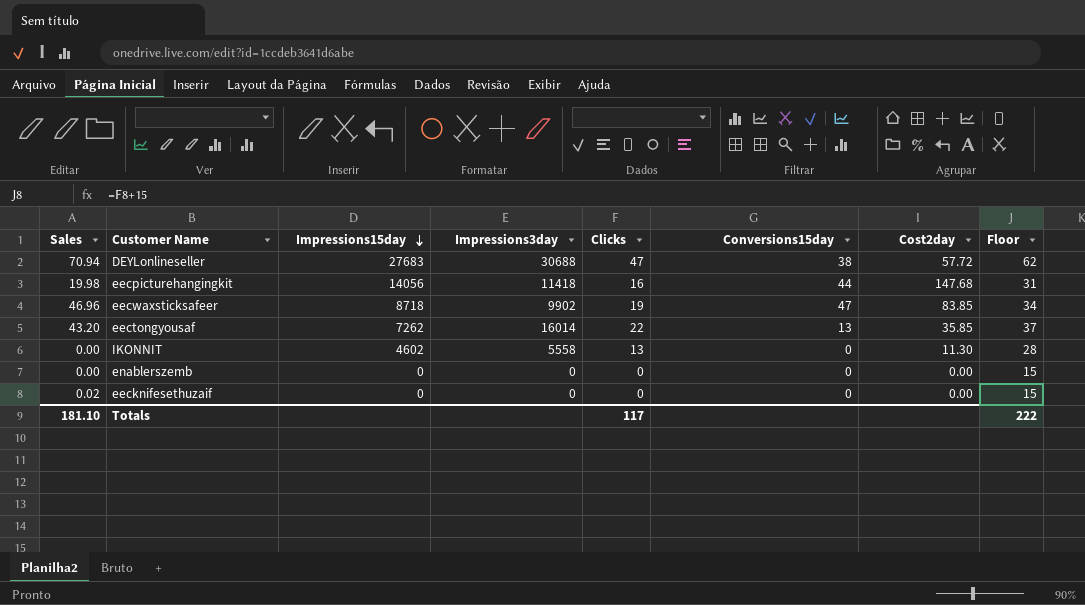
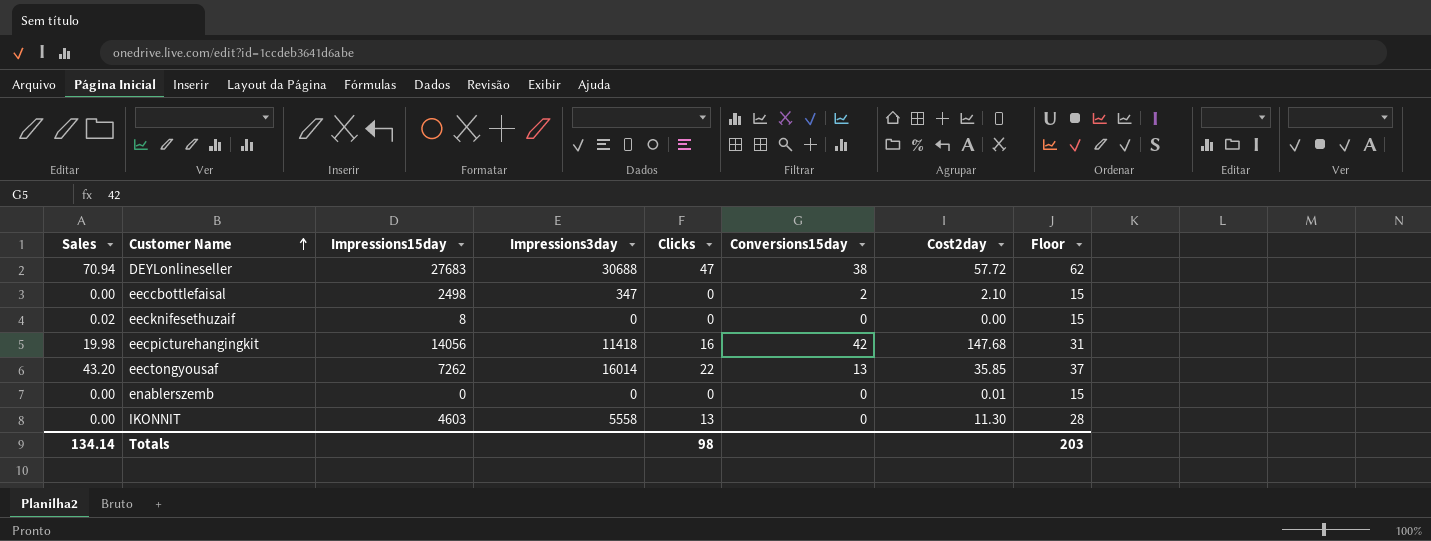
row order: Impressions15day descending -> Customer Name ascending
row eecwaxsticksafeer: 46.96 | 8718 | 9902 | 19 | 47 | 83.85 | 34 -> none
row eeccbottlefaisal: none -> 0.00 | 2498 | 347 | 0 | 2 | 2.10 | 15
eecknifesethuzaif | Impressions15day: 0 -> 8
eecpicturehangingkit | Conversions15day: 44 -> 42
enablerszemb | Cost2day: 0.00 -> 0.01
IKONNIT | Impressions15day: 4602 -> 4603
Totals | Sales: 181.10 -> 134.14
Totals | Clicks: 117 -> 98
Totals | Floor: 222 -> 203

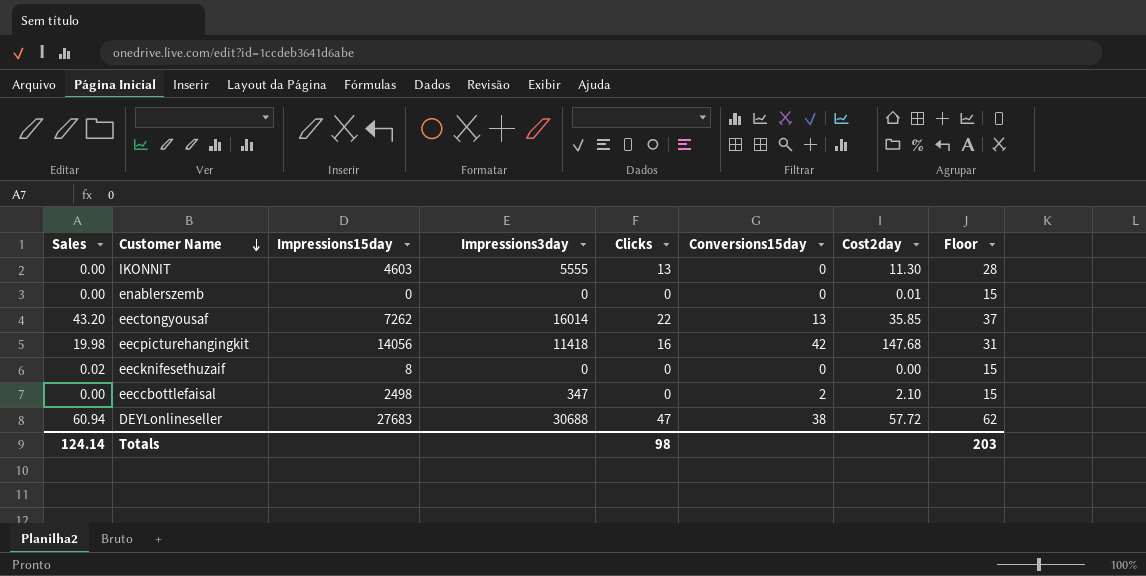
row order: Customer Name ascending -> Customer Name descending
IKONNIT | Impressions3day: 5558 -> 5555
DEYLonlineseller | Sales: 70.94 -> 60.94
Totals | Sales: 134.14 -> 124.14

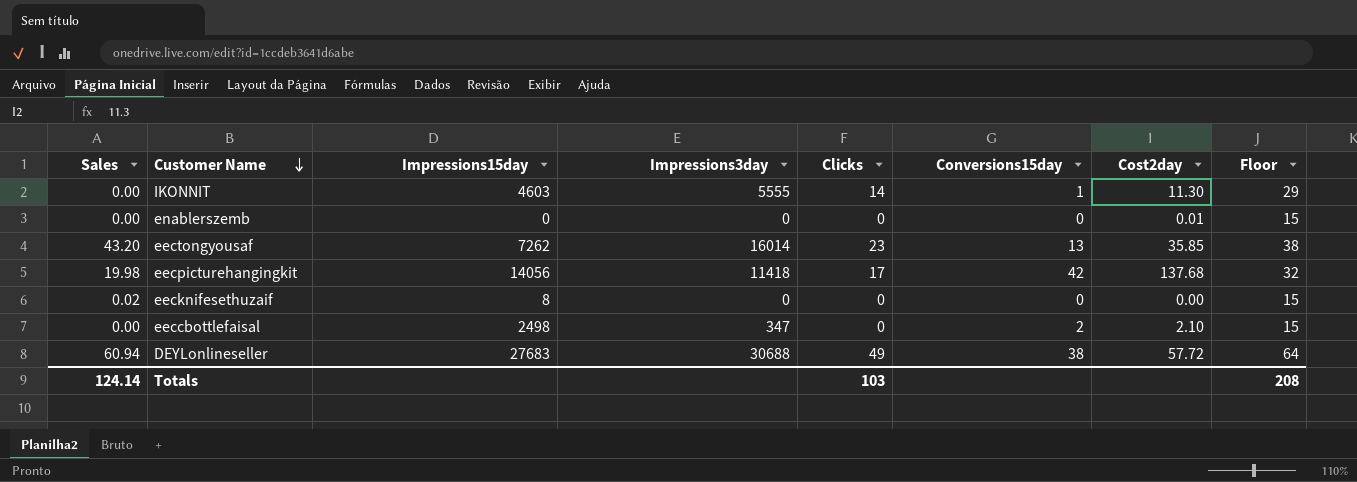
IKONNIT | Clicks: 13 -> 14
IKONNIT | Conversions15day: 0 -> 1
IKONNIT | Floor: 28 -> 29
eectongyousaf | Clicks: 22 -> 23
eectongyousaf | Floor: 37 -> 38
eecpicturehangingkit | Clicks: 16 -> 17
eecpicturehangingkit | Cost2day: 147.68 -> 137.68
eecpicturehangingkit | Floor: 31 -> 32
DEYLonlineseller | Clicks: 47 -> 49
DEYLonlineseller | Floor: 62 -> 64
Totals | Clicks: 98 -> 103
Totals | Floor: 203 -> 208

